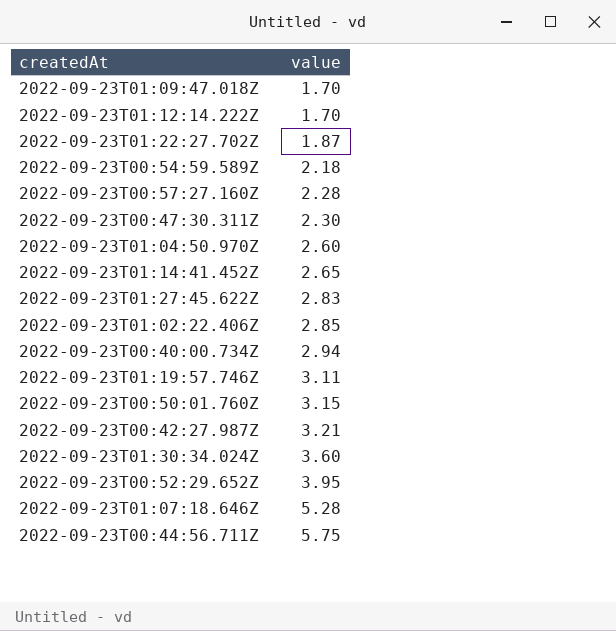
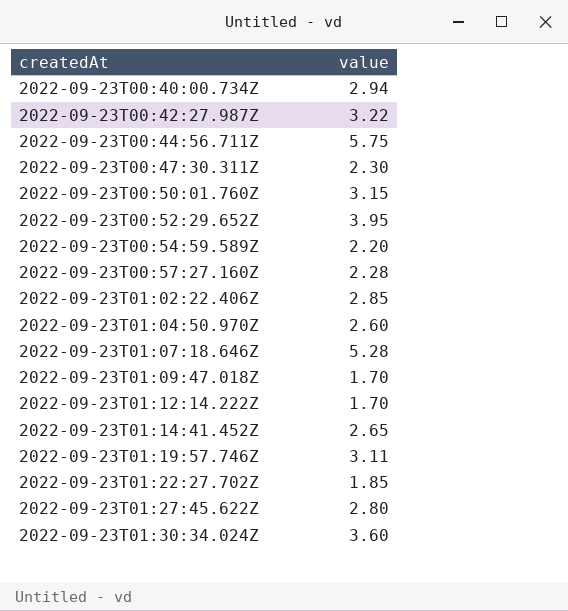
row order: value ascending -> createdAt ascending
2022-09-23T00:42:27.987Z | value: 3.21 -> 3.22
2022-09-23T00:54:59.589Z | value: 2.18 -> 2.20
2022-09-23T01:22:27.702Z | value: 1.87 -> 1.85
2022-09-23T01:27:45.622Z | value: 2.83 -> 2.80

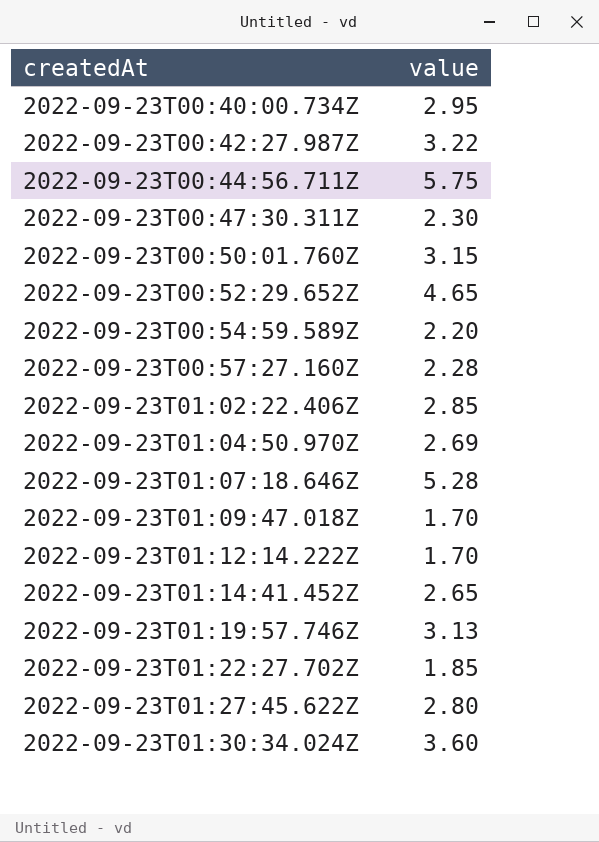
2022-09-23T00:40:00.734Z | value: 2.94 -> 2.95
2022-09-23T00:52:29.652Z | value: 3.95 -> 4.65
2022-09-23T01:04:50.970Z | value: 2.60 -> 2.69
2022-09-23T01:19:57.746Z | value: 3.11 -> 3.13

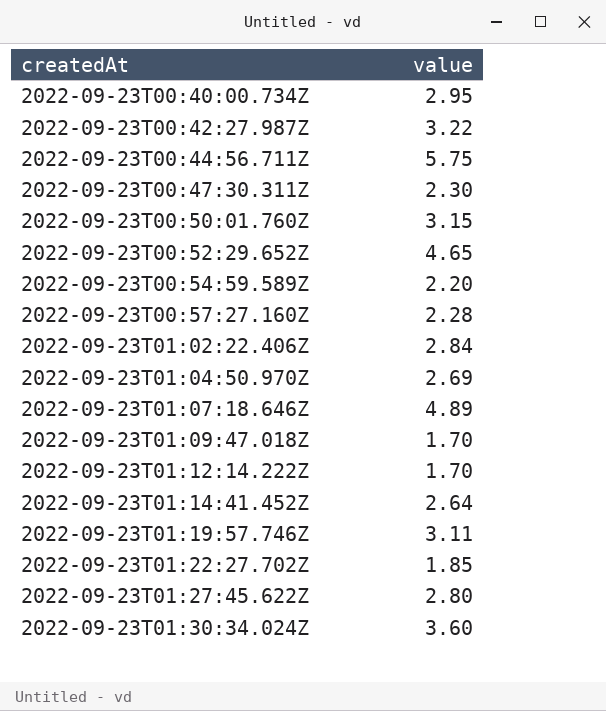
2022-09-23T01:02:22.406Z | value: 2.85 -> 2.84
2022-09-23T01:07:18.646Z | value: 5.28 -> 4.89
2022-09-23T01:14:41.452Z | value: 2.65 -> 2.64
2022-09-23T01:19:57.746Z | value: 3.13 -> 3.11

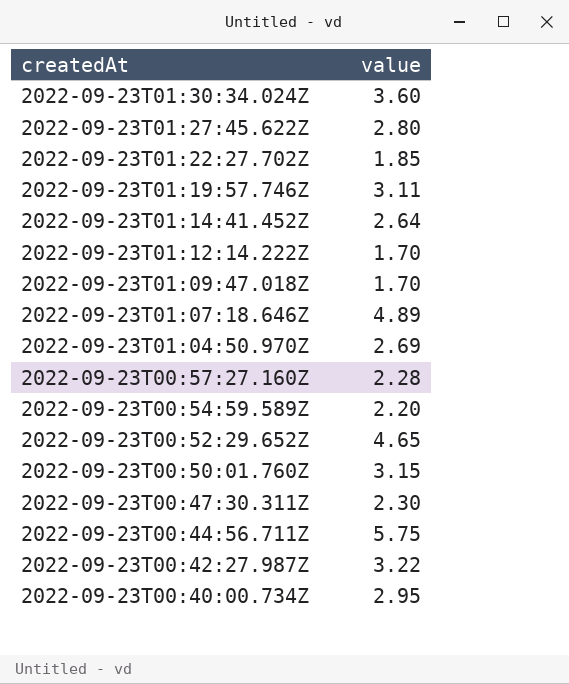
row order: createdAt ascending -> createdAt descending
row 2022-09-23T01:02:22.406Z: 2.84 -> none

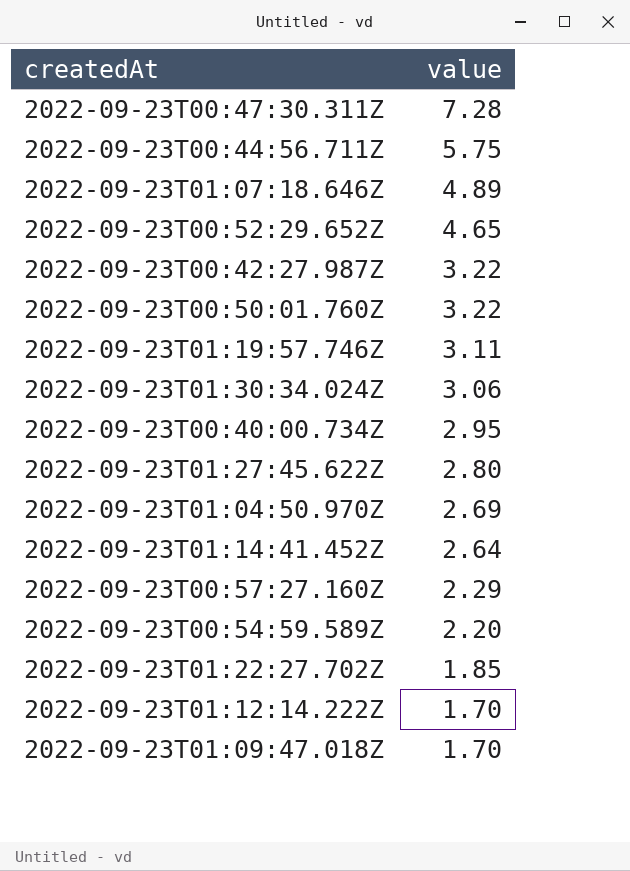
row order: createdAt descending -> value descending
2022-09-23T00:47:30.311Z | value: 2.30 -> 7.28
2022-09-23T00:50:01.760Z | value: 3.15 -> 3.22
2022-09-23T01:30:34.024Z | value: 3.60 -> 3.06
2022-09-23T00:57:27.160Z | value: 2.28 -> 2.29

